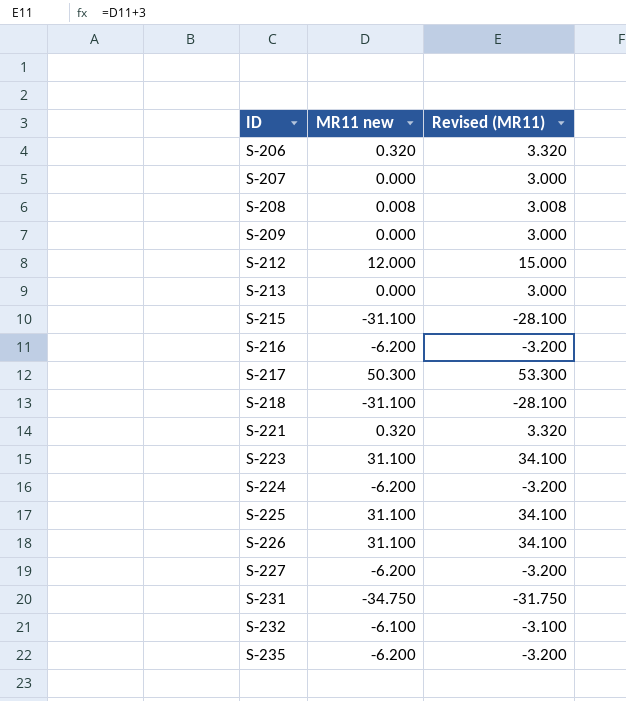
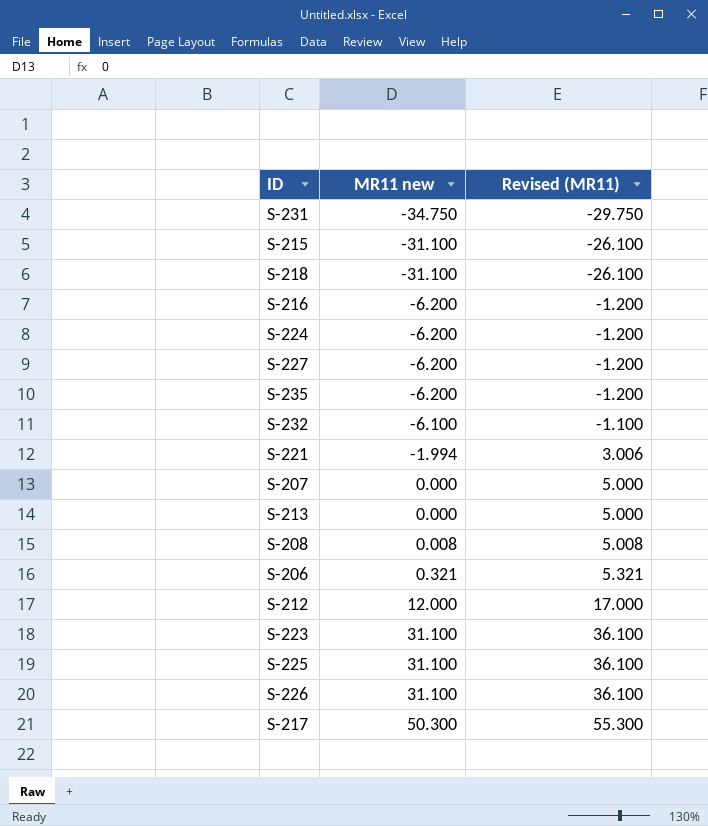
row order: ID ascending -> MR11 new ascending
column Revised (MR11) | formula: [MR11 new] + 3 -> [MR11 new] + 5
row S-209: 0.000 | 3.000 -> none
S-221 | MR11 new: 0.320 -> -1.994
S-206 | MR11 new: 0.320 -> 0.321

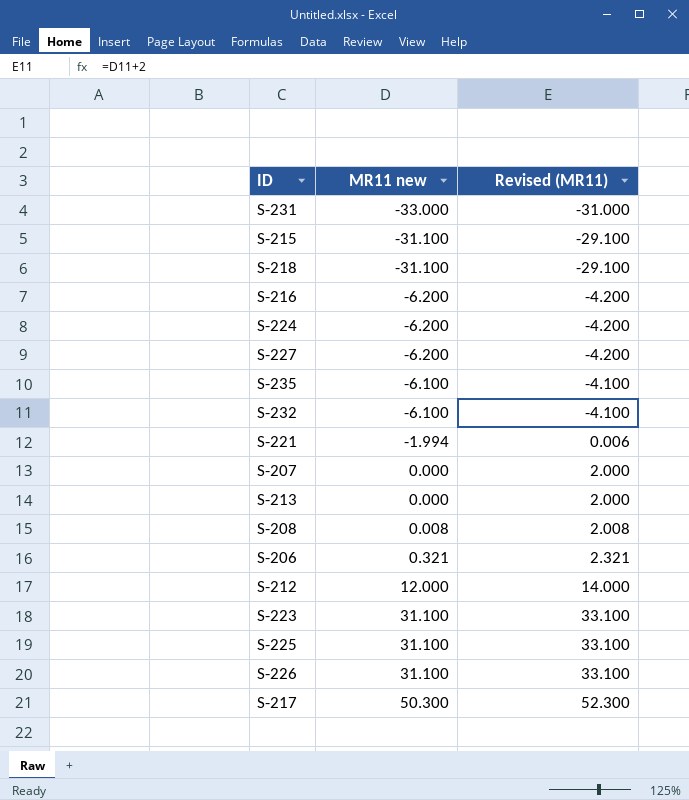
column Revised (MR11) | formula: [MR11 new] + 5 -> [MR11 new] + 2
S-231 | MR11 new: -34.750 -> -33.000
S-235 | MR11 new: -6.200 -> -6.100

